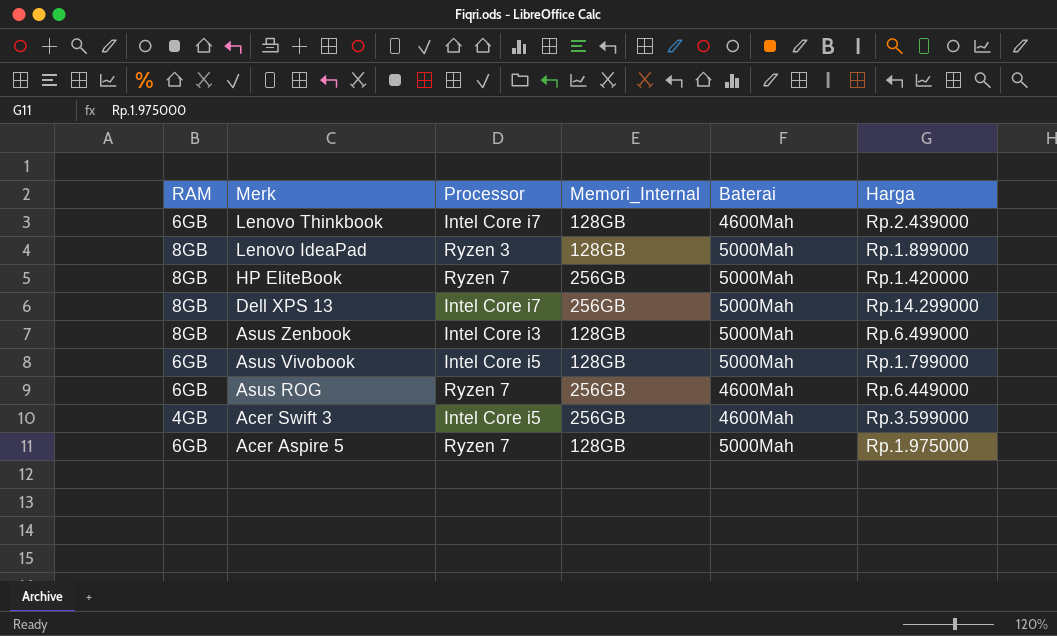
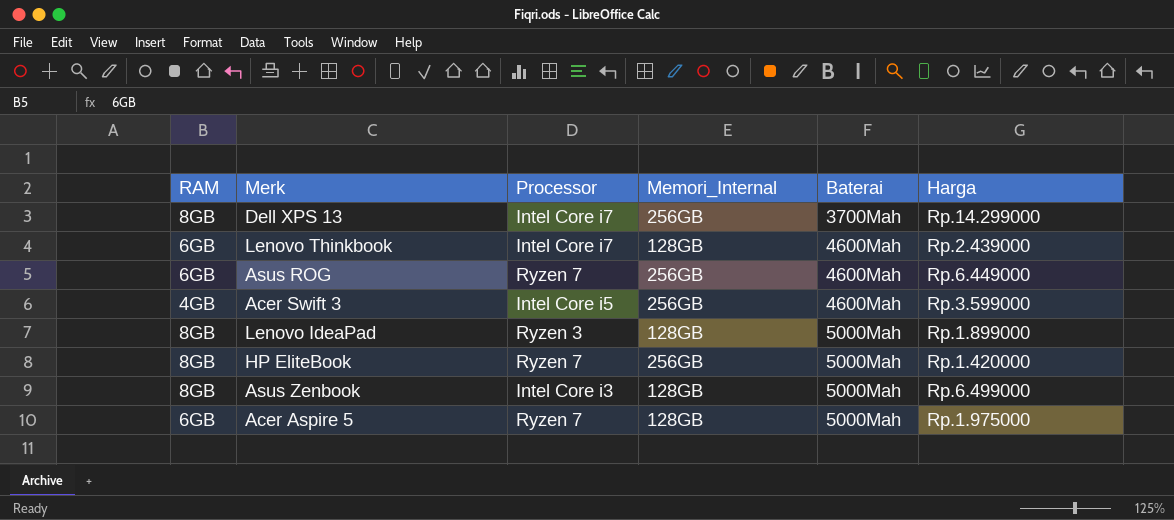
row order: Merk descending -> Baterai ascending
row Asus Vivobook: 6GB | Intel Core i5 | 128GB | 5000Mah | Rp.1.799000 -> none
Dell XPS 13 | Baterai: 5000Mah -> 3700Mah

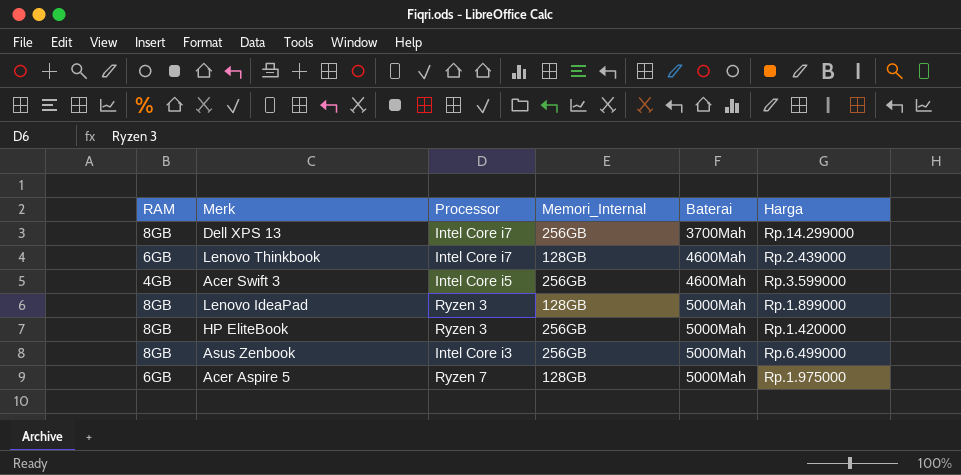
row Asus ROG: 6GB | Ryzen 7 | 256GB | 4600Mah | Rp.6.449000 -> none
HP EliteBook | Processor: Ryzen 7 -> Ryzen 3
Asus Zenbook | Memori_Internal: 128GB -> 256GB

